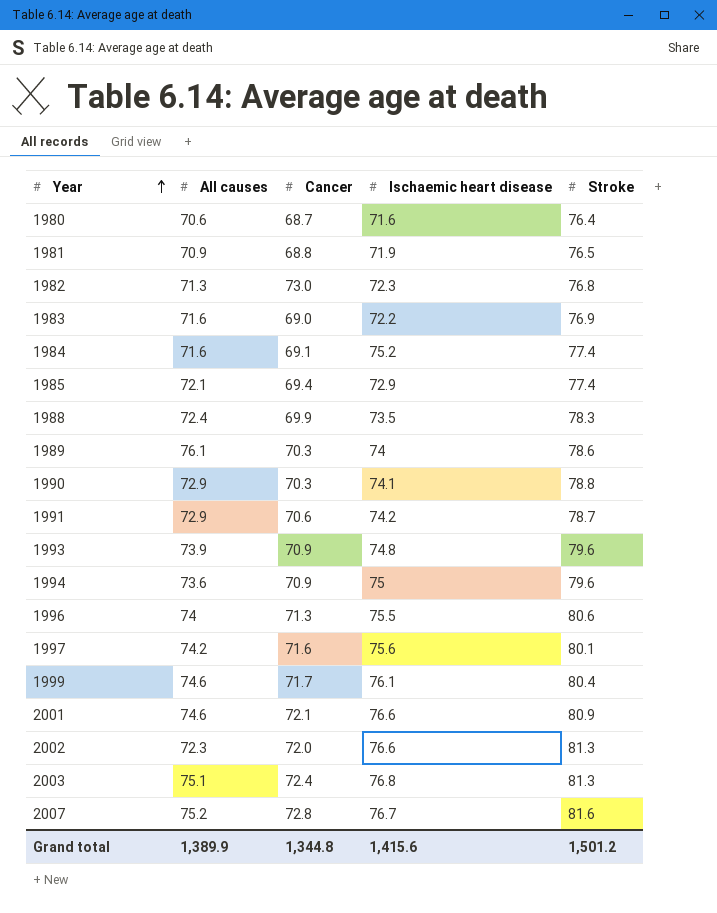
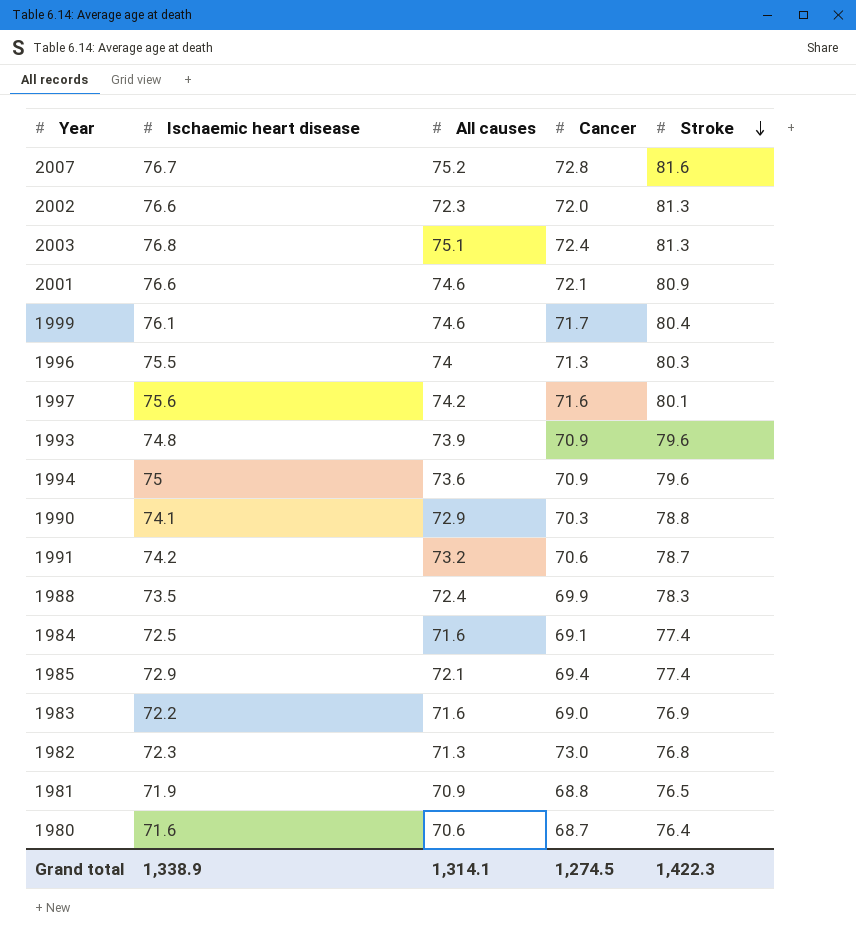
row order: Year ascending -> Stroke descending
column Ischaemic heart disease | position: 4 -> 2
row 1989: 76.1 | 70.3 | 74 | 78.6 -> none
1996 | Stroke: 80.6 -> 80.3
1991 | All causes: 72.9 -> 73.2
1984 | Ischaemic heart disease: 75.2 -> 72.5
Grand total | Ischaemic heart disease: 1,415.6 -> 1,338.9
Grand total | All causes: 1,389.9 -> 1,314.1
Grand total | Cancer: 1,344.8 -> 1,274.5
Grand total | Stroke: 1,501.2 -> 1,422.3

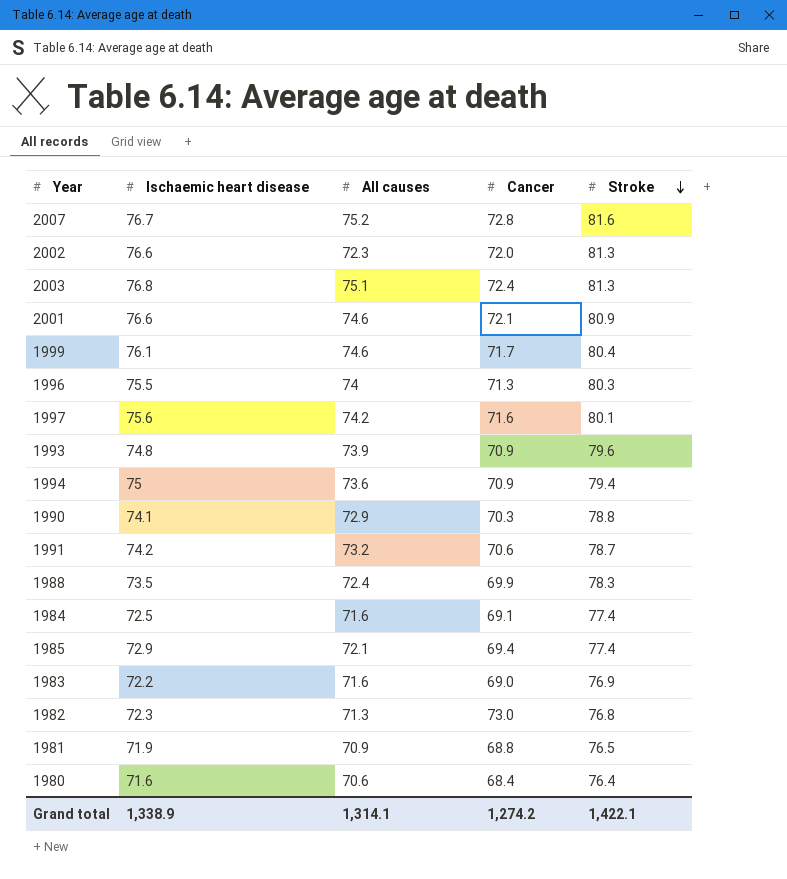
1994 | Stroke: 79.6 -> 79.4
1980 | Cancer: 68.7 -> 68.4
Grand total | Cancer: 1,274.5 -> 1,274.2
Grand total | Stroke: 1,422.3 -> 1,422.1

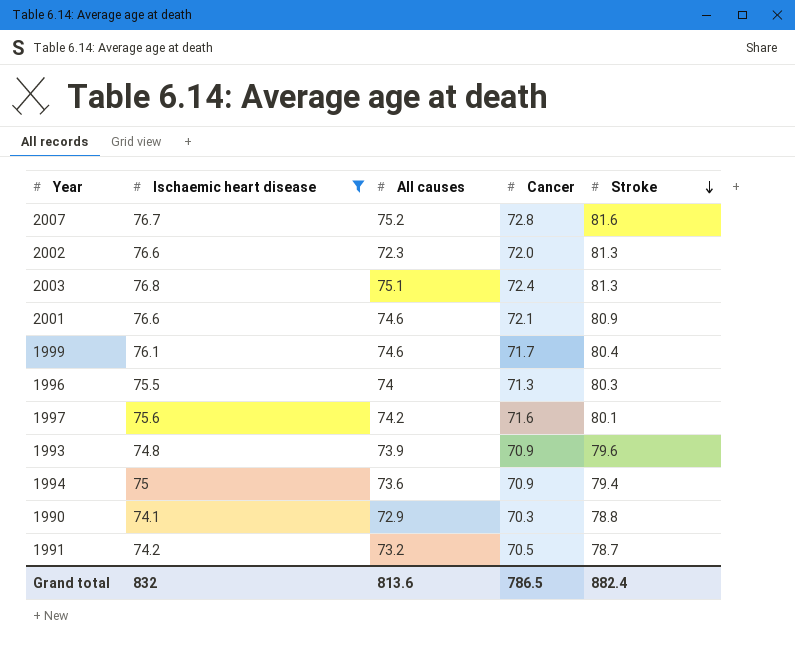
filter: none -> Ischaemic heart disease >= 74.1
1991 | Cancer: 70.6 -> 70.5
Grand total | Ischaemic heart disease: 1,338.9 -> 832
Grand total | All causes: 1,314.1 -> 813.6
Grand total | Cancer: 1,274.2 -> 786.5
Grand total | Stroke: 1,422.1 -> 882.4

